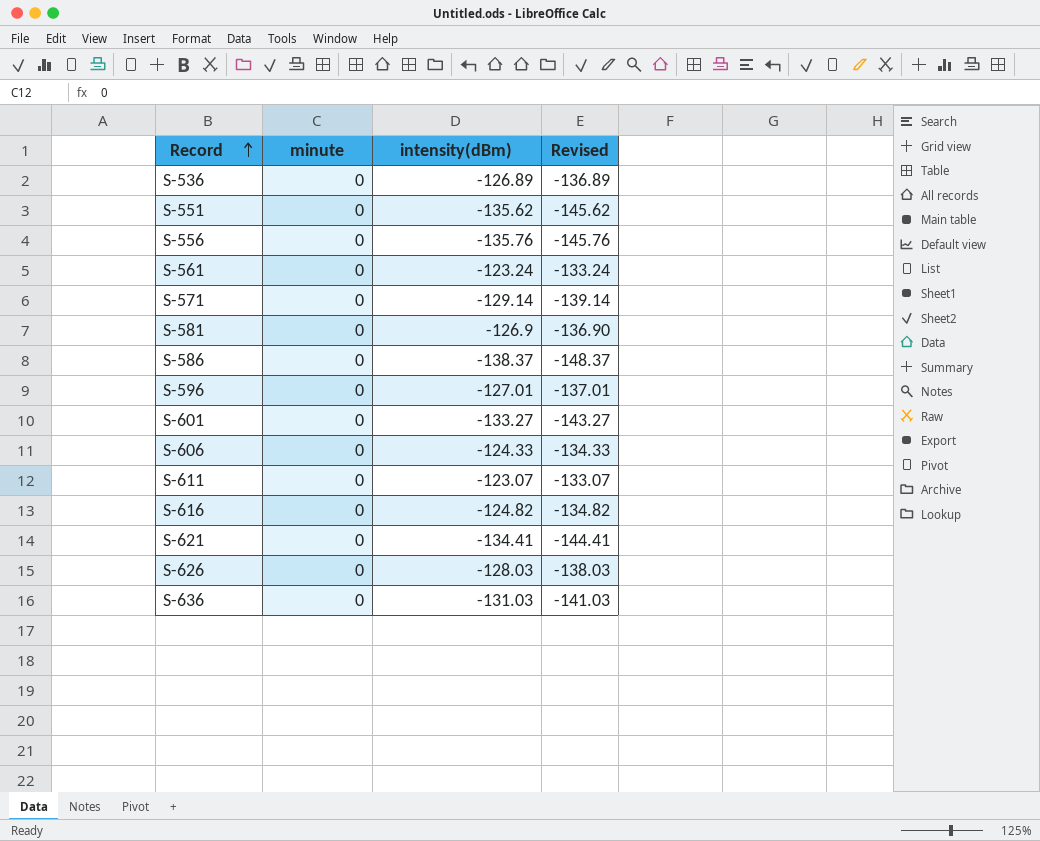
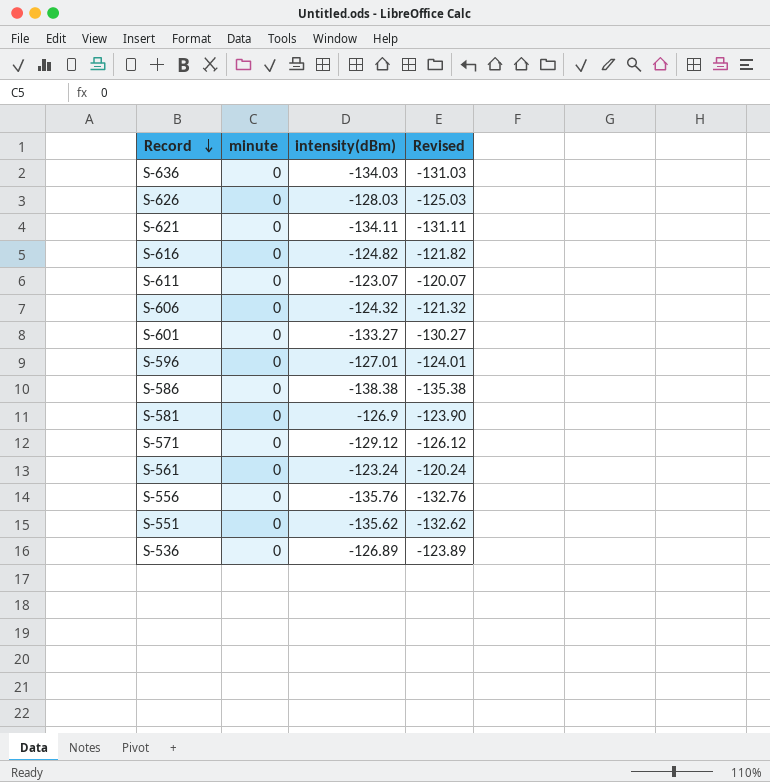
row order: Record ascending -> Record descending
column Revised | formula: [intensity(dBm)] - 10 -> [intensity(dBm)] + 3
S-636 | intensity(dBm): -131.03 -> -134.03
S-621 | intensity(dBm): -134.41 -> -134.11
S-606 | intensity(dBm): -124.33 -> -124.32
S-586 | intensity(dBm): -138.37 -> -138.38
S-571 | intensity(dBm): -129.14 -> -129.12

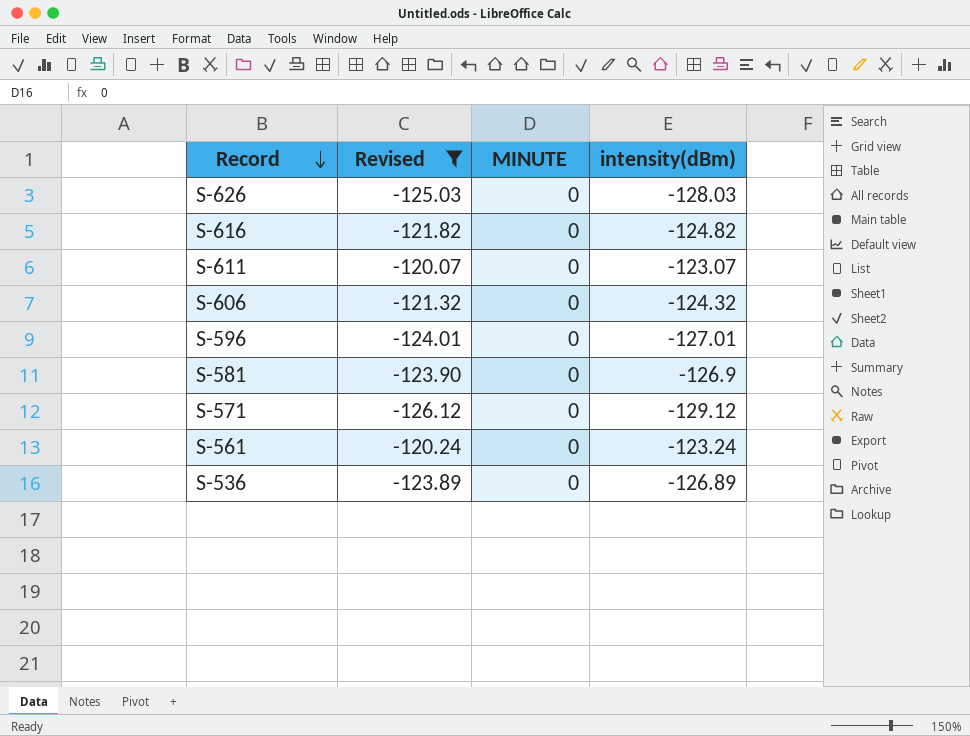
filter: none -> Revised >= -126.12
column Revised | position: 4 -> 2
column name: minute -> MINUTE

